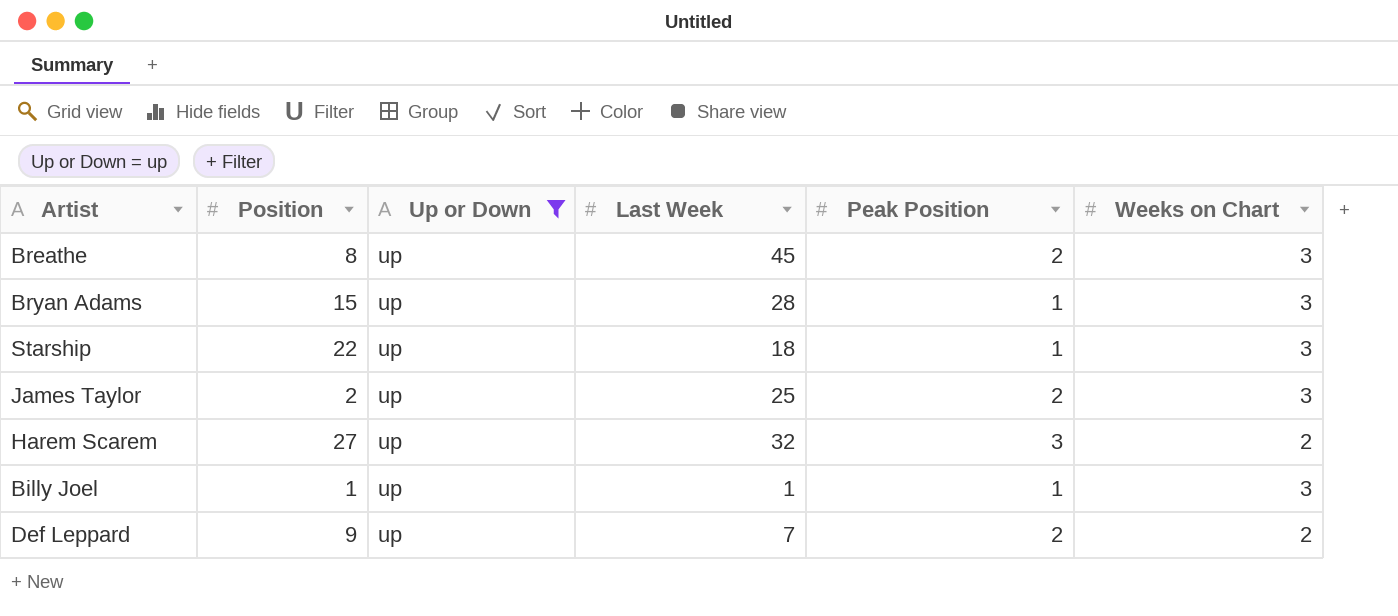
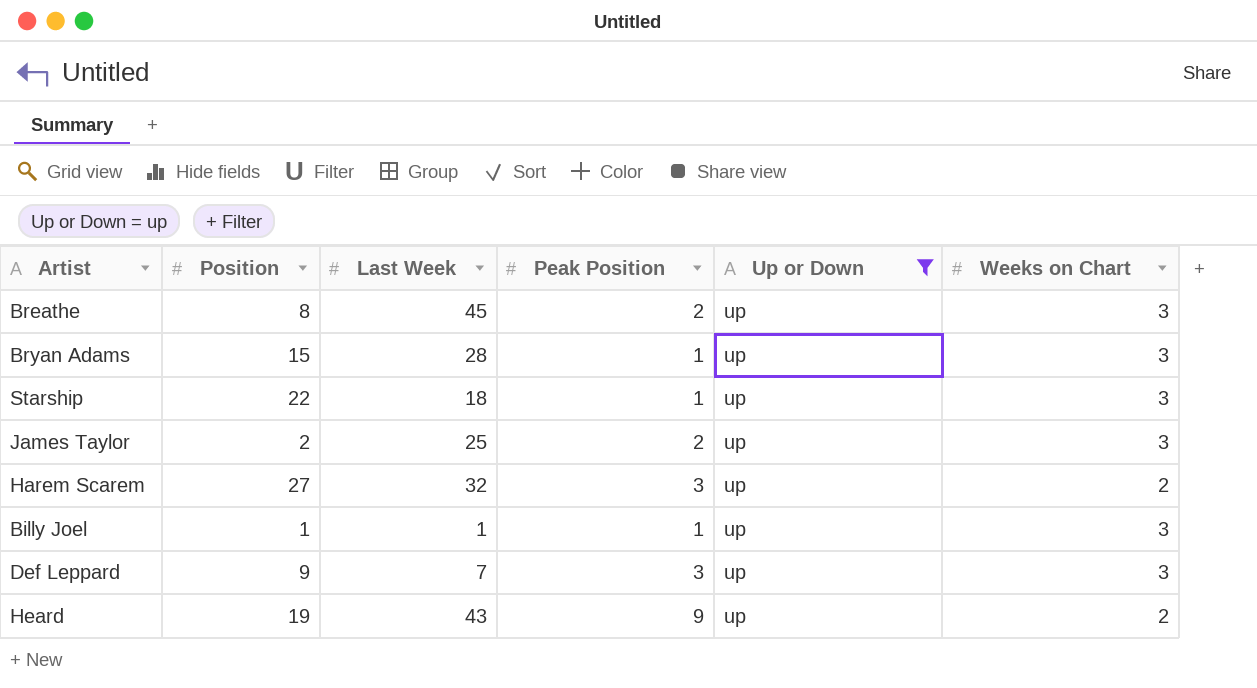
column Up or Down | position: 3 -> 5
Def Leppard | Peak Position: 2 -> 3
Def Leppard | Weeks on Chart: 2 -> 3
row Heard: none -> 19 | 43 | 9 | up | 2

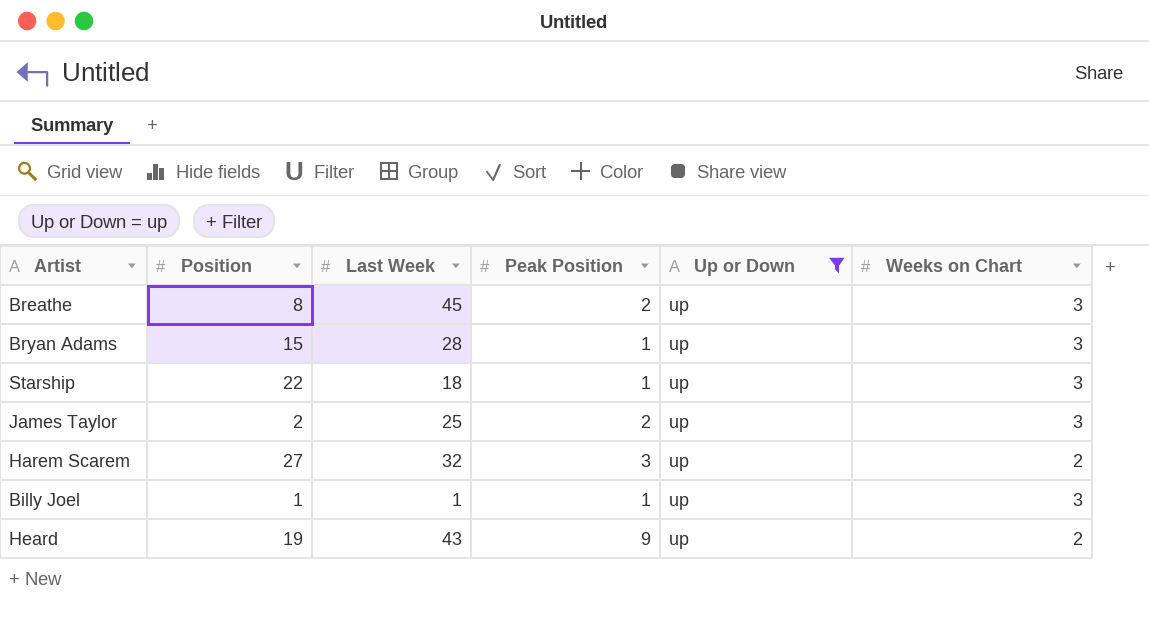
row Def Leppard: 9 | 7 | 3 | up | 3 -> none

